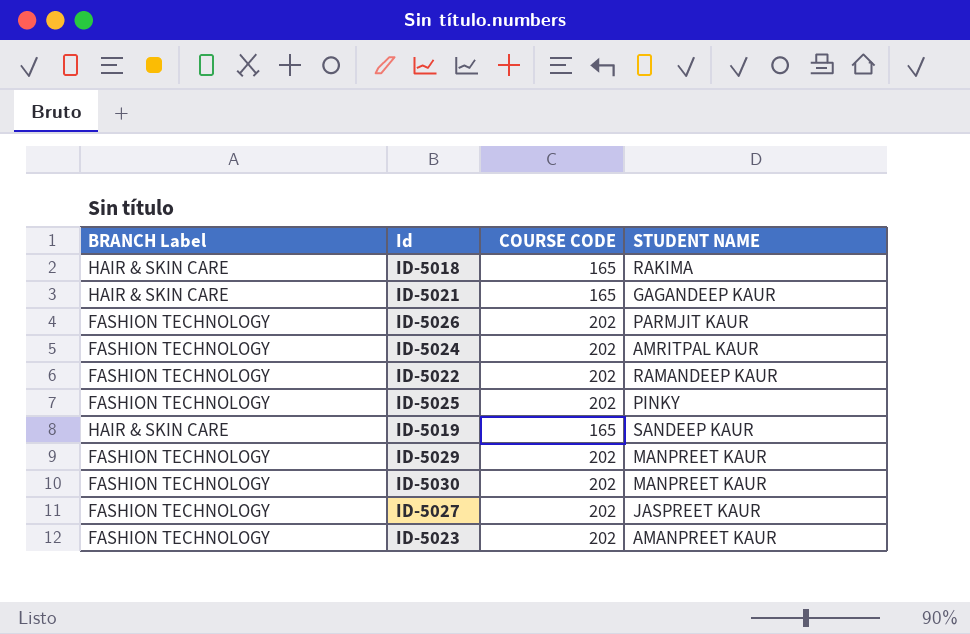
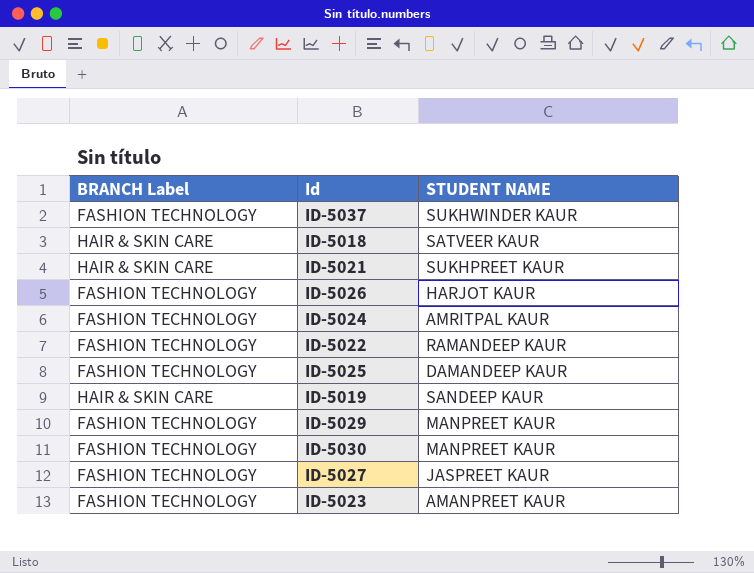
column COURSE CODE | position: 3 -> none
row ID-5037: none -> FASHION TECHNOLOGY | SUKHWINDER KAUR
ID-5018 | STUDENT NAME: RAKIMA -> SATVEER KAUR
ID-5021 | STUDENT NAME: GAGANDEEP KAUR -> SUKHPREET KAUR
ID-5026 | STUDENT NAME: PARMJIT KAUR -> HARJOT KAUR
ID-5025 | STUDENT NAME: PINKY -> DAMANDEEP KAUR

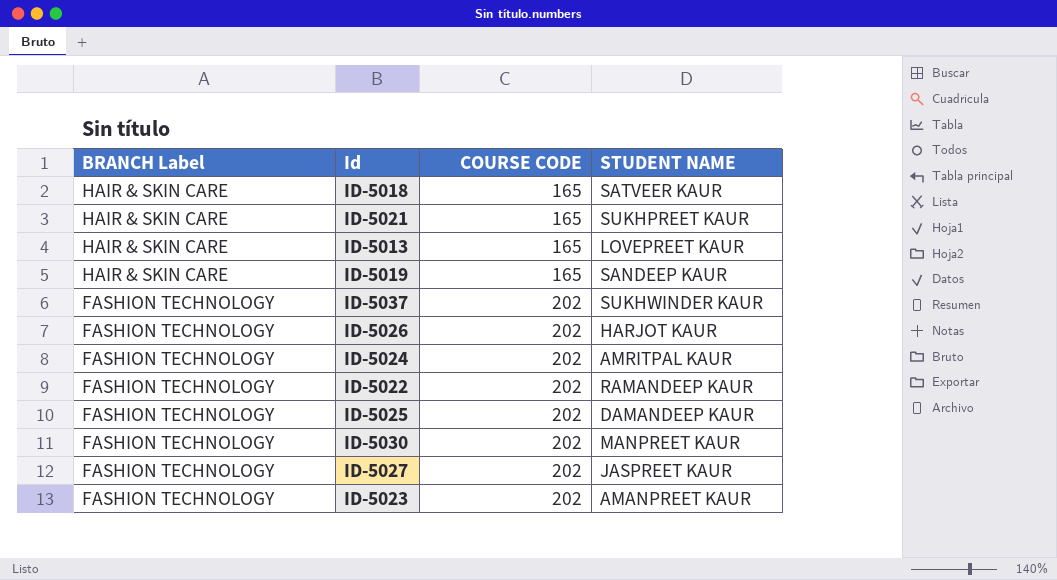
row order: none -> BRANCH Label descending
column COURSE CODE | position: none -> 3
row ID-5029: FASHION TECHNOLOGY | MANPREET KAUR -> none
row ID-5013: none -> HAIR & SKIN CARE | 165 | LOVEPREET KAUR

